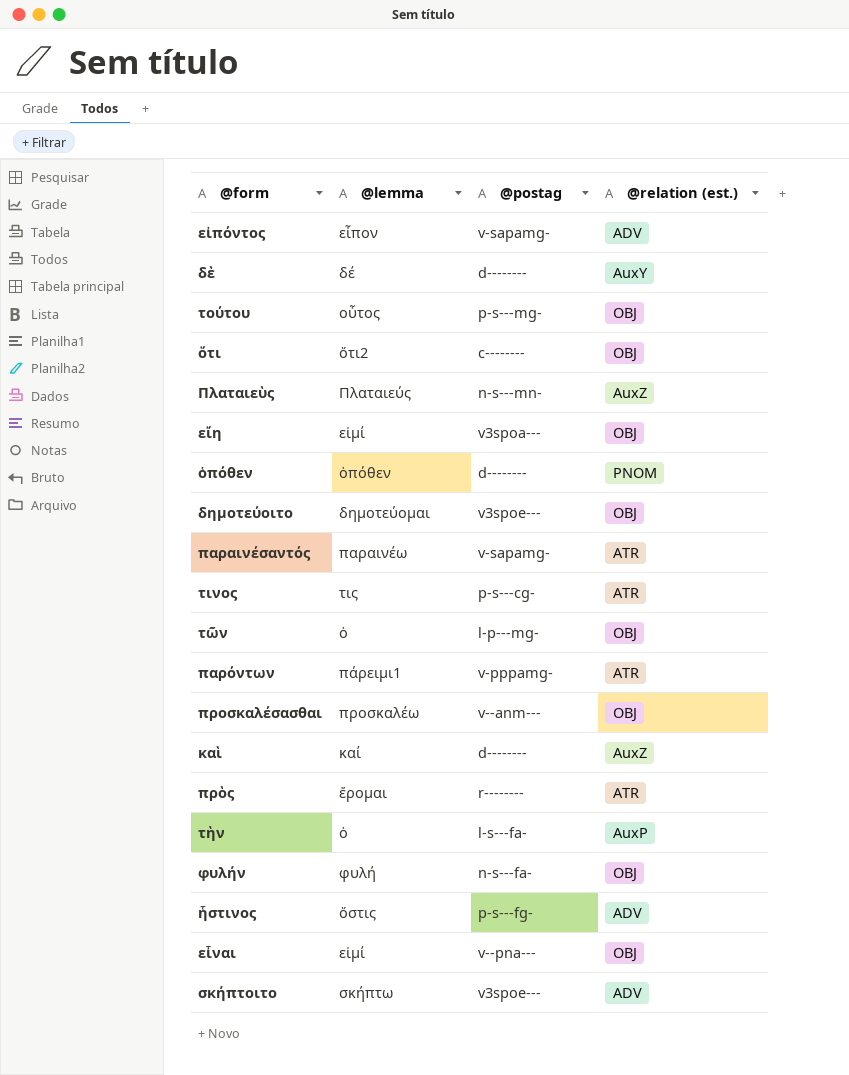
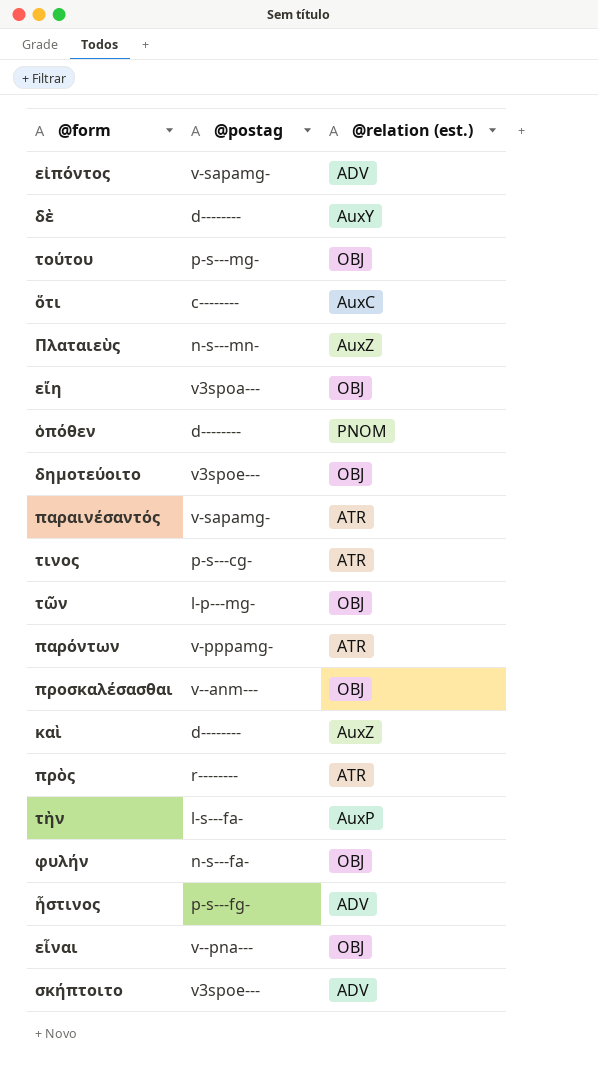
column @lemma | position: 2 -> none
ὅτι | @relation (est.): OBJ -> AuxC

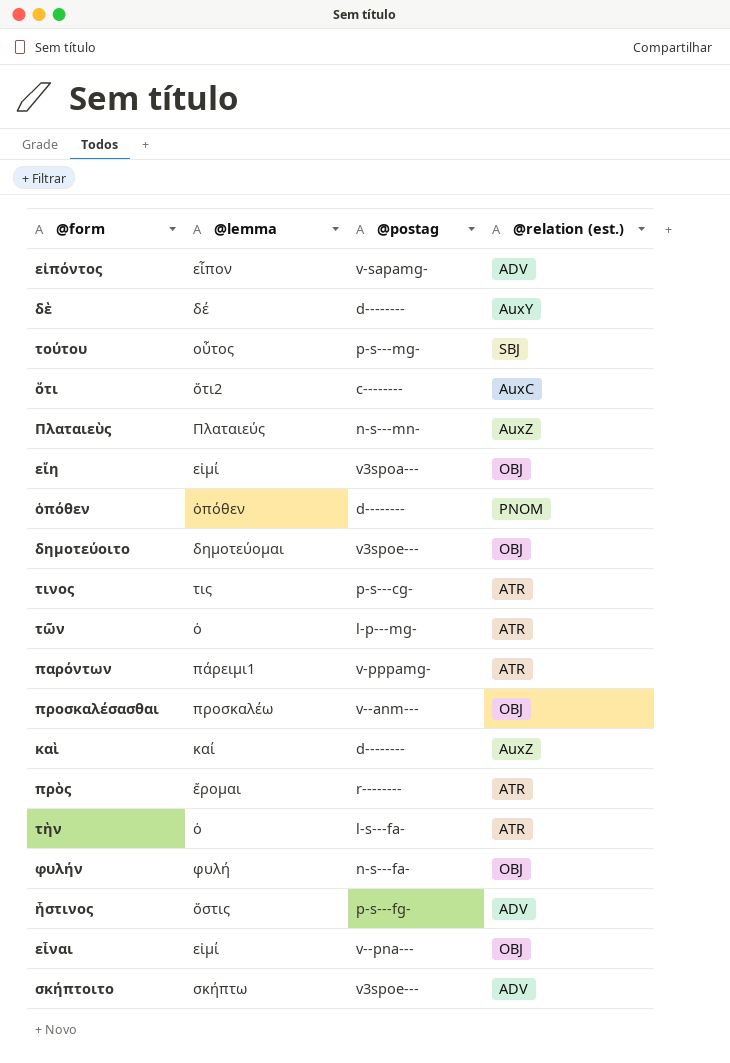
column @lemma | position: none -> 2
row παραινέσαντός: v-sapamg- | ATR -> none
τούτου | @relation (est.): OBJ -> SBJ
τῶν | @relation (est.): OBJ -> ATR
τὴν | @relation (est.): AuxP -> ATR

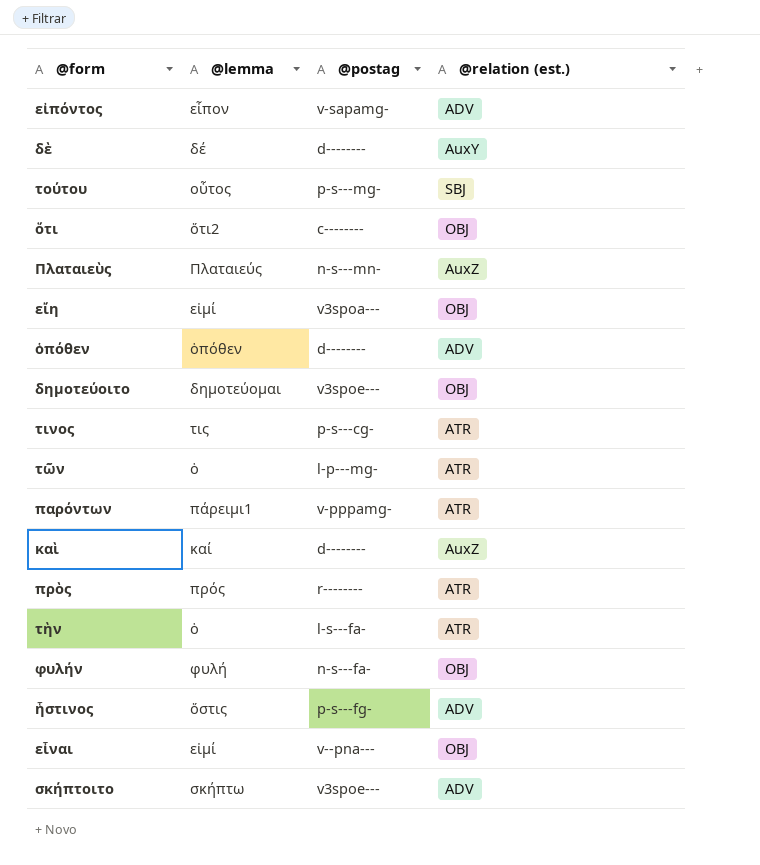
row προσκαλέσασθαι: προσκαλέω | v--anm--- | OBJ -> none
ὅτι | @relation (est.): AuxC -> OBJ
ὁπόθεν | @relation (est.): PNOM -> ADV
πρὸς | @lemma: ἔρομαι -> πρός

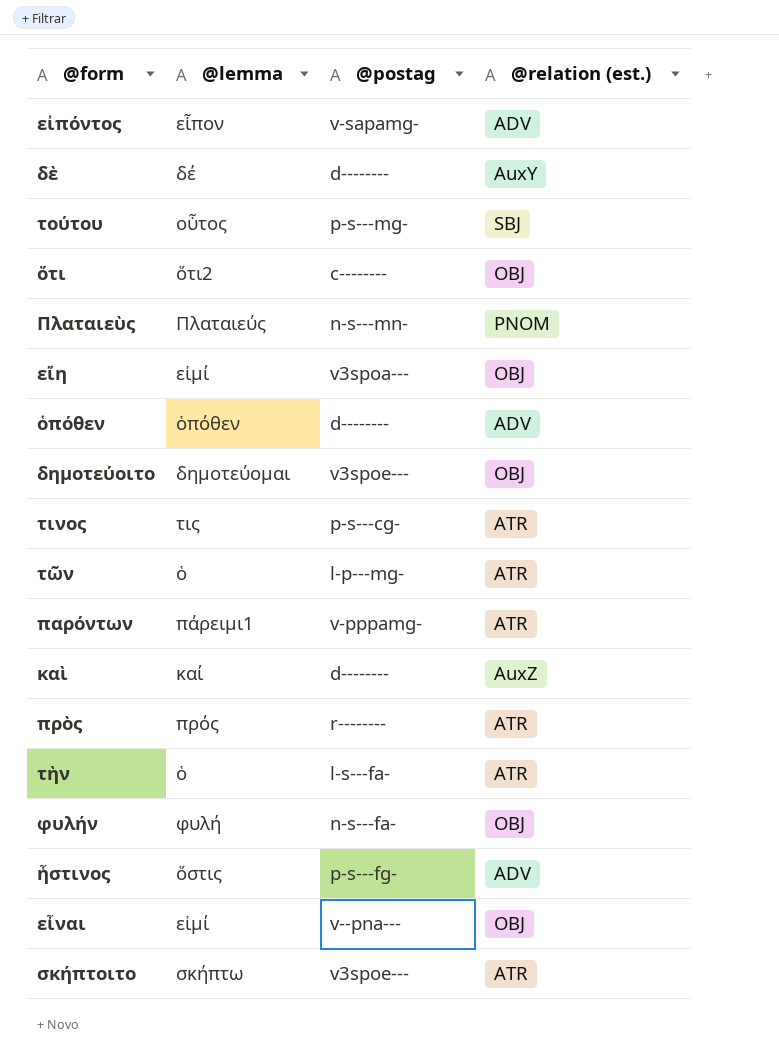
Πλαταιεὺς | @relation (est.): AuxZ -> PNOM
σκήπτοιτο | @relation (est.): ADV -> ATR

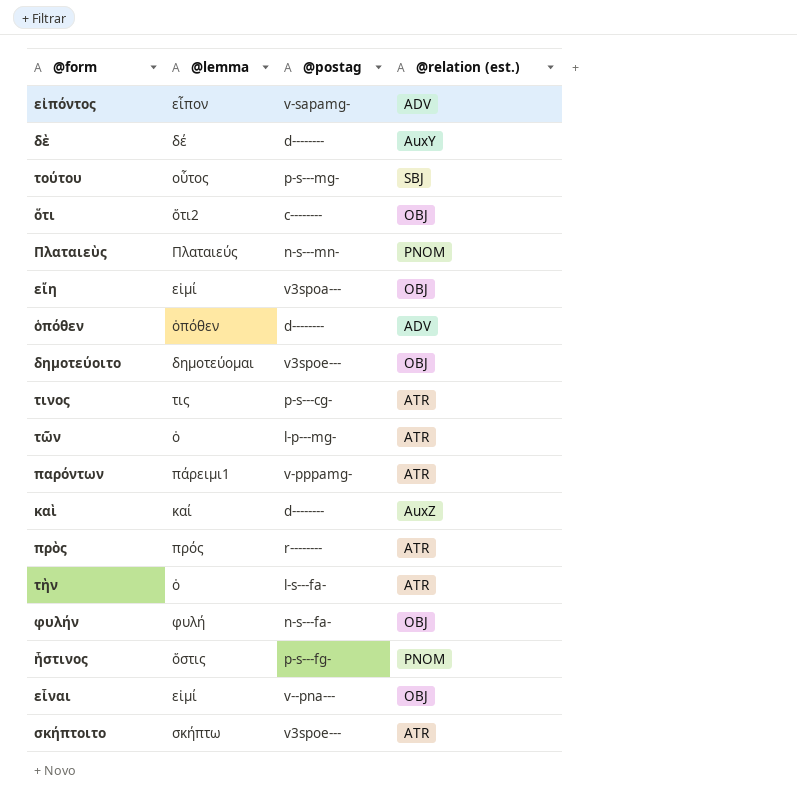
ἧστινος | @relation (est.): ADV -> PNOM

